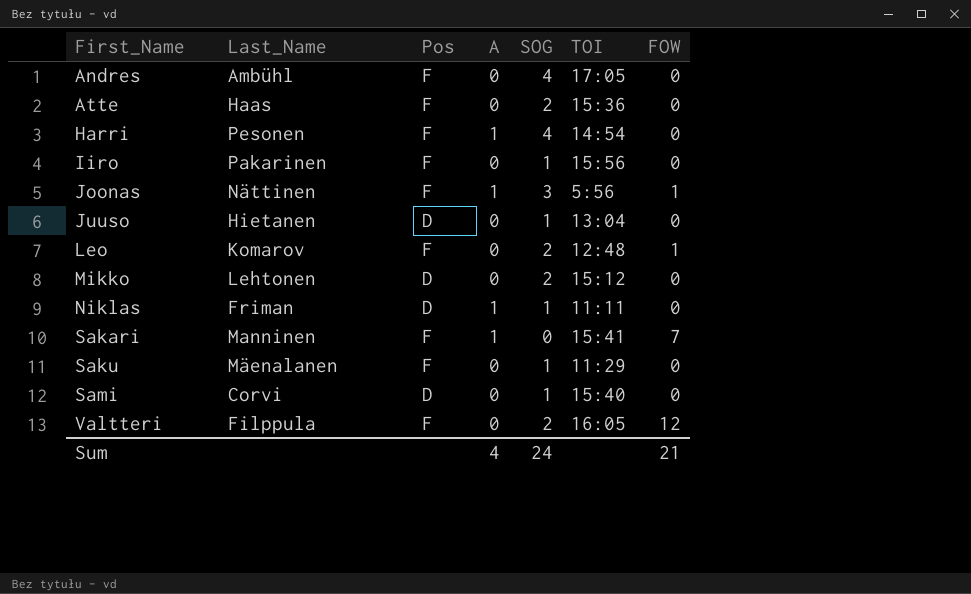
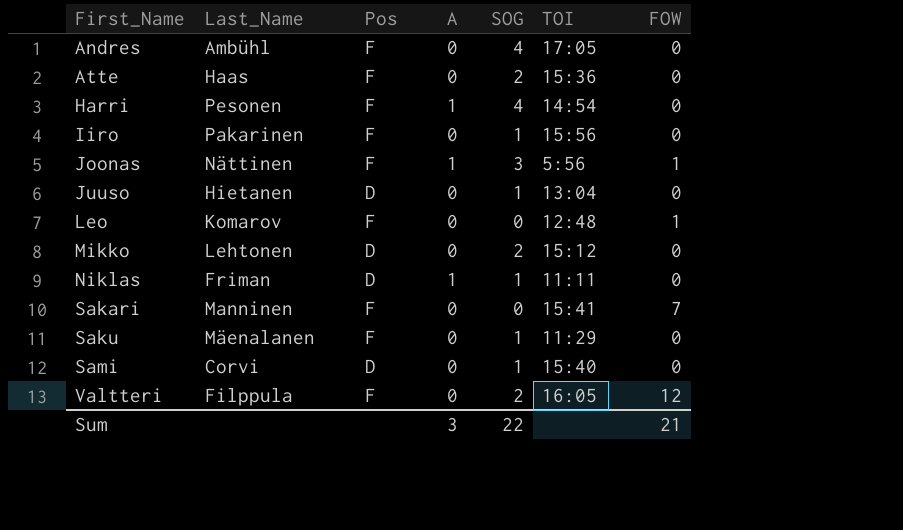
Leo | SOG: 2 -> 0
Sakari | A: 1 -> 0
Sum | A: 4 -> 3
Sum | SOG: 24 -> 22

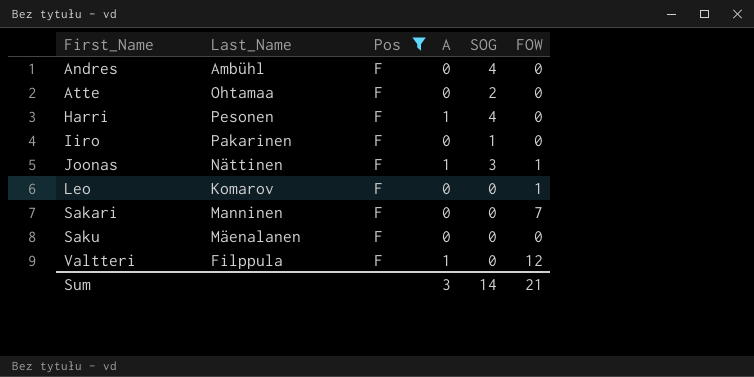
filter: none -> Pos = F
column TOI | position: 6 -> none
Atte | Last_Name: Haas -> Ohtamaa
Saku | SOG: 1 -> 0
Valtteri | A: 0 -> 1
Valtteri | SOG: 2 -> 0
Sum | SOG: 22 -> 14

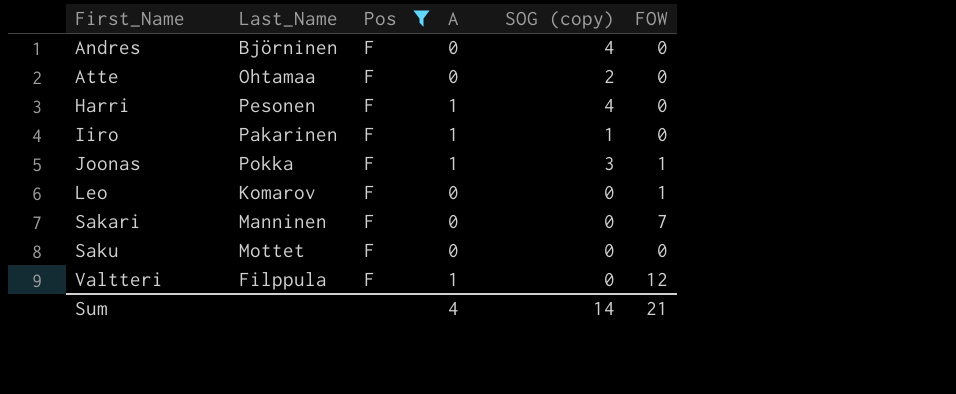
column name: SOG -> SOG (copy)
Andres | Last_Name: Ambühl -> Björninen
Iiro | A: 0 -> 1
Joonas | Last_Name: Nättinen -> Pokka
Saku | Last_Name: Mäenalanen -> Mottet
Sum | A: 3 -> 4

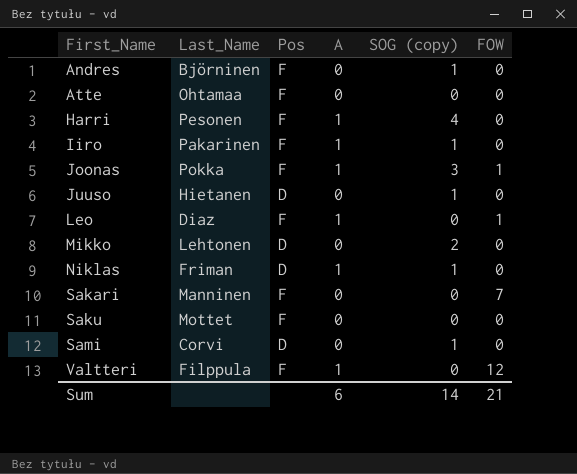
filter: Pos = F -> none
Andres | SOG (copy): 4 -> 1
Atte | SOG (copy): 2 -> 0
Leo | Last_Name: Komarov -> Diaz
Leo | A: 0 -> 1
Sum | A: 4 -> 6

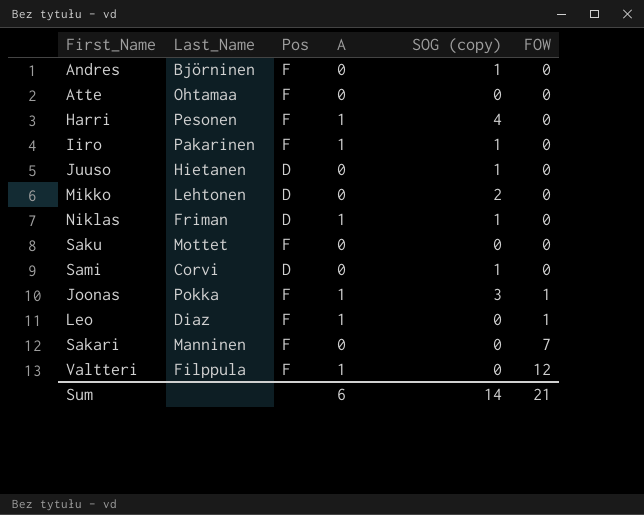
row order: First_Name ascending -> FOW ascending

